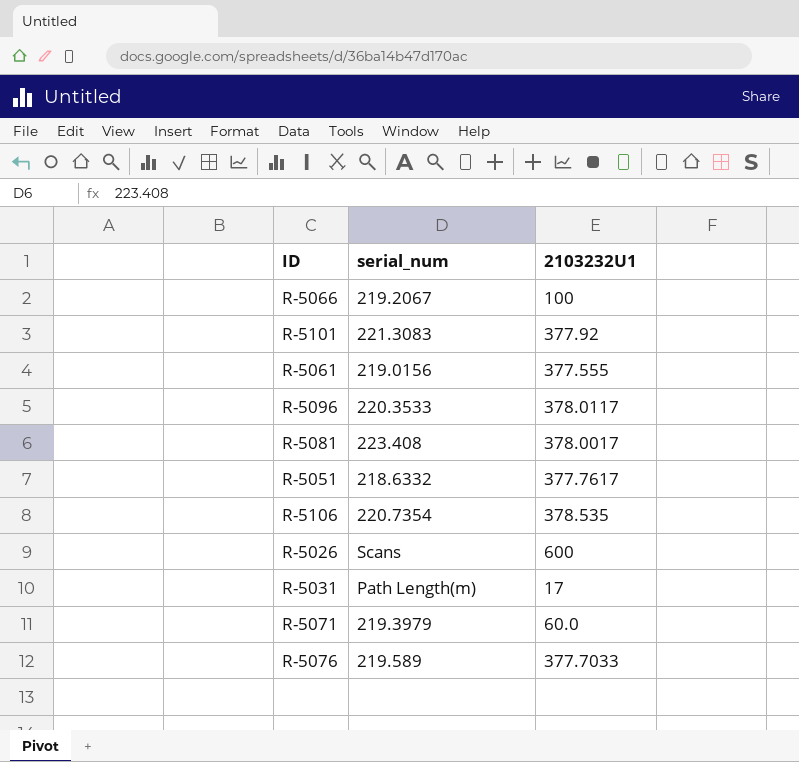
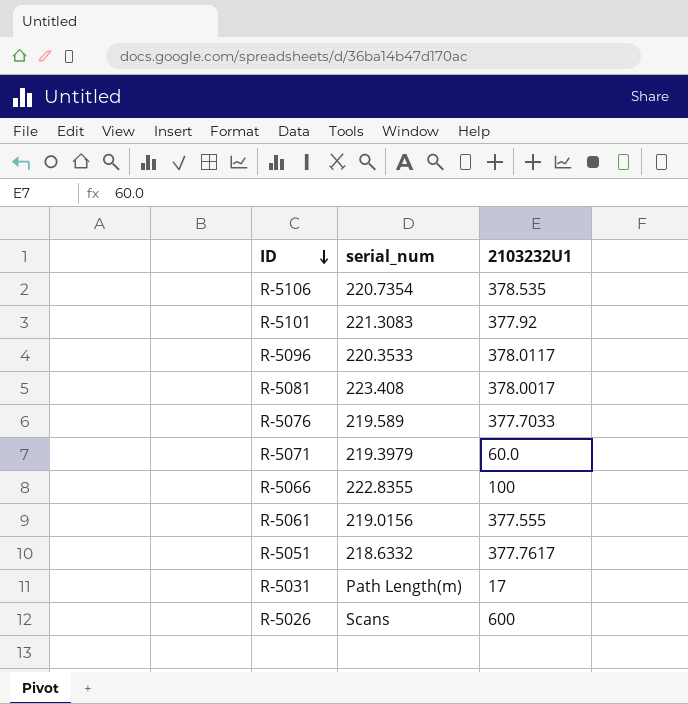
row order: none -> ID descending
R-5066 | serial_num: 219.2067 -> 222.8355

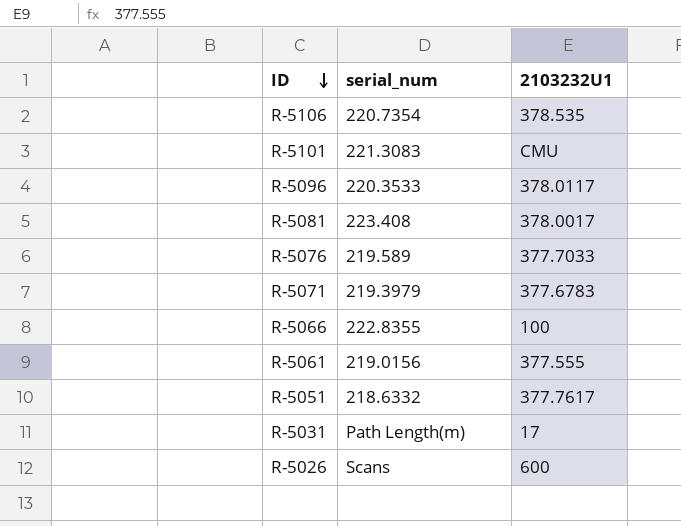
R-5101 | 2103232U1: 377.92 -> CMU
R-5071 | 2103232U1: 60.0 -> 377.6783

